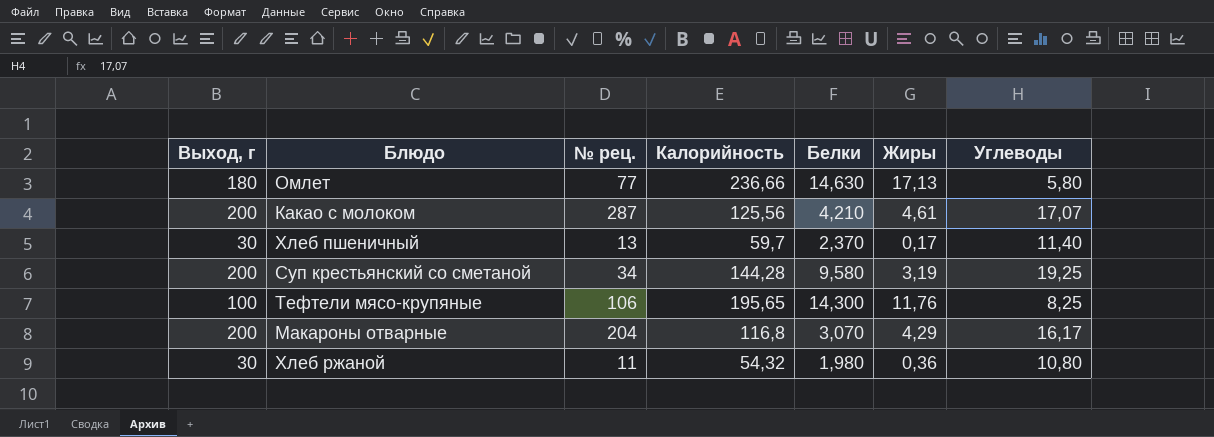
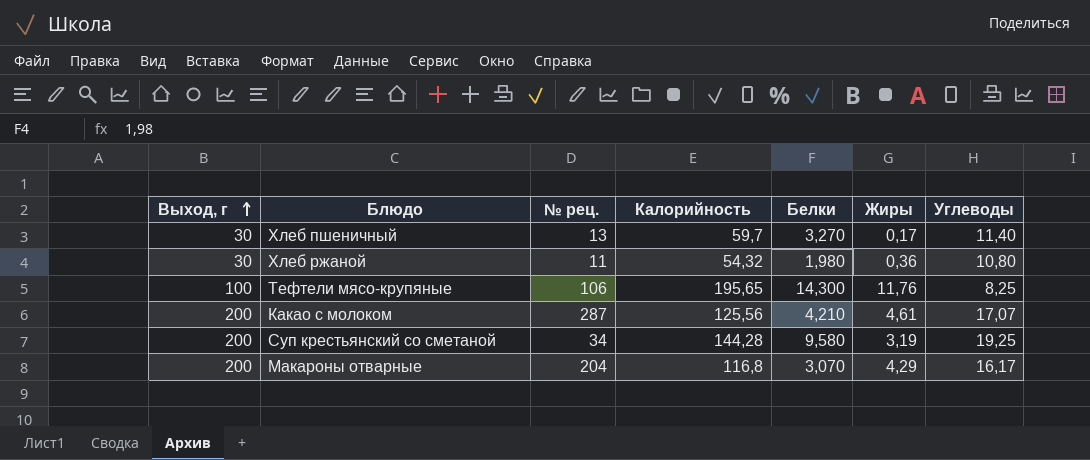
row order: none -> Выход, г ascending
row Омлет: 180 | 77 | 236,66 | 14,630 | 17,13 | 5,80 -> none
Хлеб пшеничный | Белки: 2,370 -> 3,270

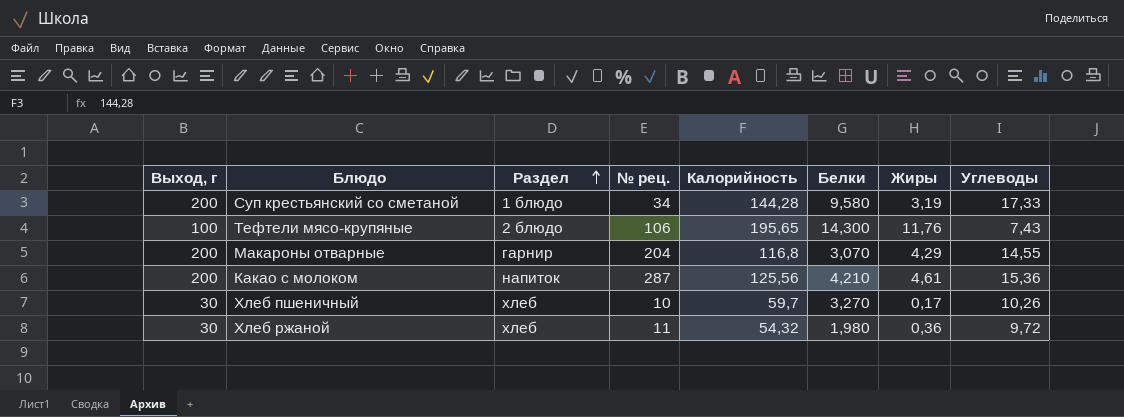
row order: Выход, г ascending -> Раздел ascending
column Раздел | position: none -> 3
Суп крестьянский со сметаной | Углеводы: 19,25 -> 17,33
Тефтели мясо-крупяные | Углеводы: 8,25 -> 7,43
Макароны отварные | Углеводы: 16,17 -> 14,55
Какао с молоком | Углеводы: 17,07 -> 15,36
Хлеб пшеничный | № рец.: 13 -> 10
Хлеб пшеничный | Углеводы: 11,40 -> 10,26
Хлеб ржаной | Углеводы: 10,80 -> 9,72

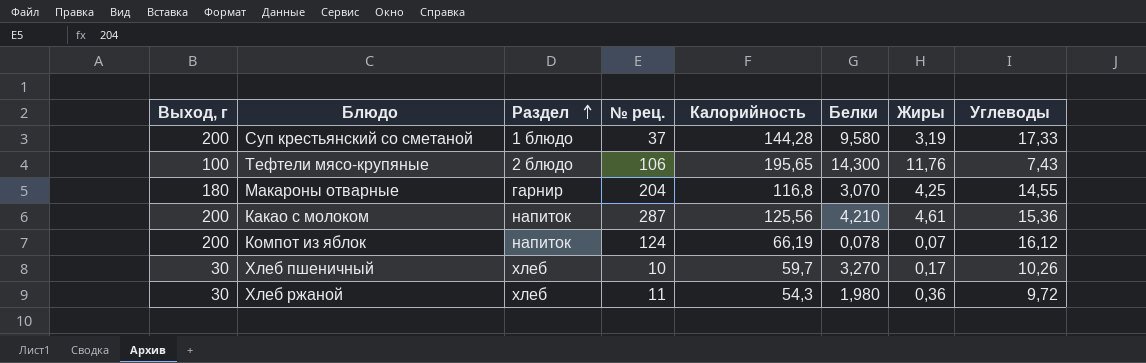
Суп крестьянский со сметаной | № рец.: 34 -> 37
Макароны отварные | Выход, г: 200 -> 180
Макароны отварные | Жиры: 4,29 -> 4,25
row Компот из яблок: none -> 200 | напиток | 124 | 66,19 | 0,078 | 0,07 | 16,12
Хлеб ржаной | Калорийность: 54,32 -> 54,3

